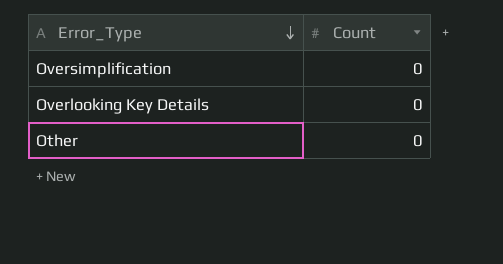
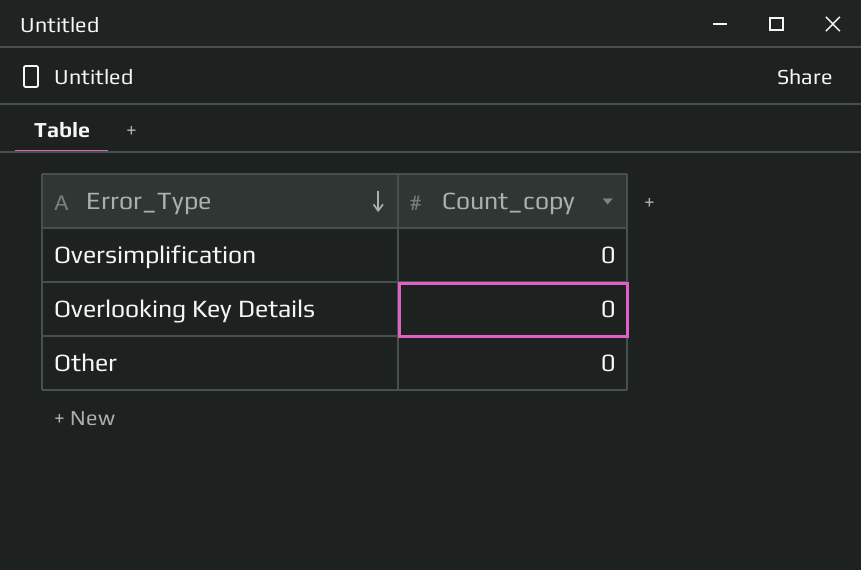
column name: Count -> Count_copy

